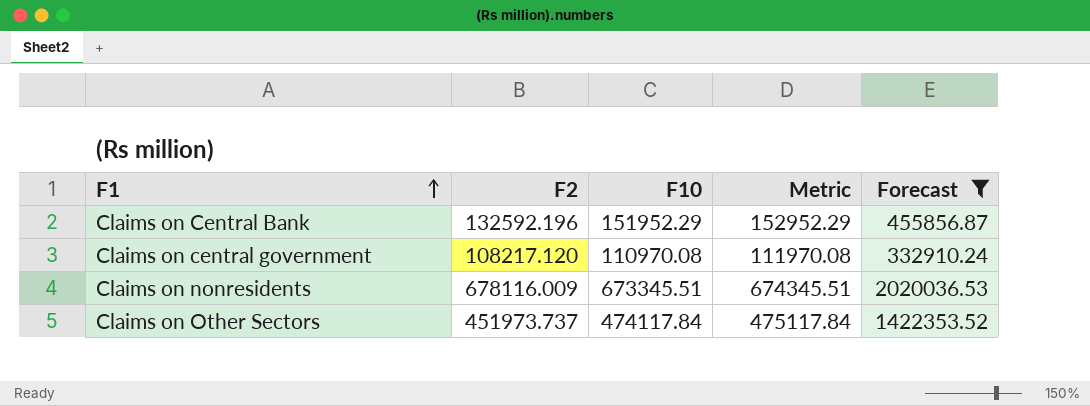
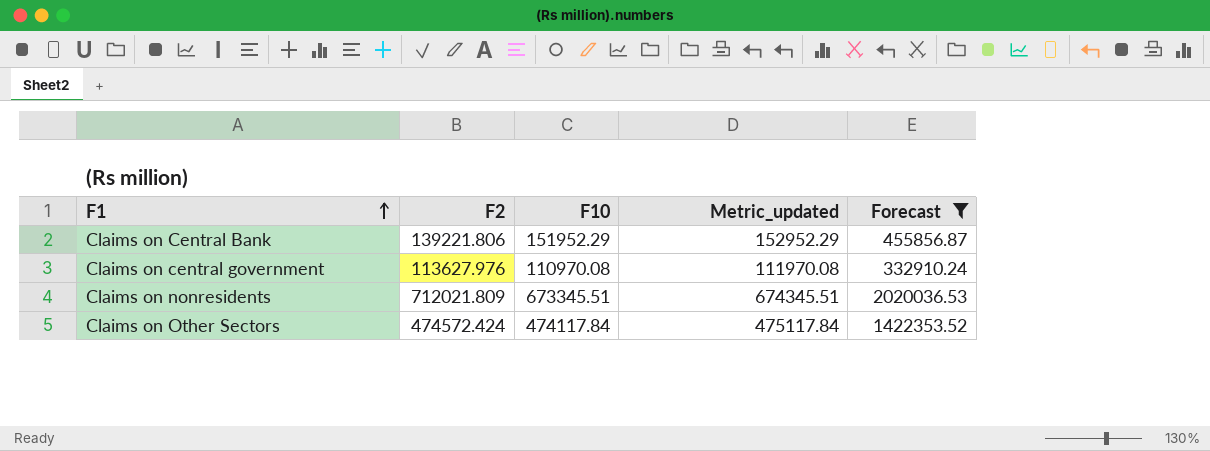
column name: Metric -> Metric_updated
Claims on Central Bank | F2: 132592.196 -> 139221.806
Claims on central government | F2: 108217.120 -> 113627.976
Claims on nonresidents | F2: 678116.009 -> 712021.809
Claims on Other Sectors | F2: 451973.737 -> 474572.424

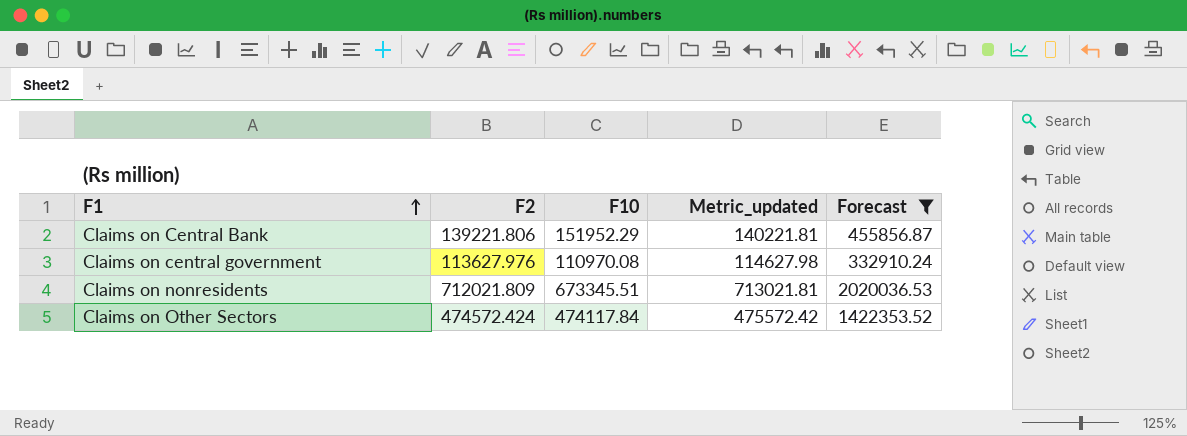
column Metric_updated | formula: [F10] + 1000 -> [F2] + 1000

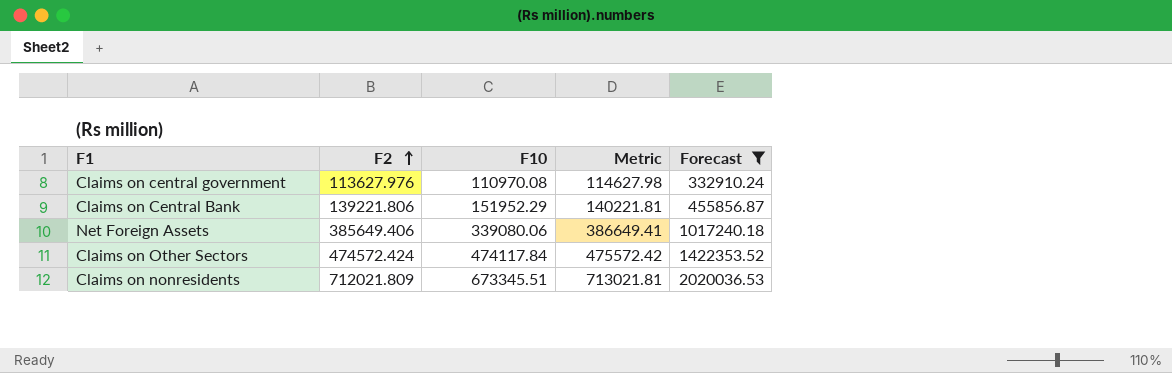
row order: F1 ascending -> F2 ascending
column name: Metric_updated -> Metric
row Net Foreign Assets: none -> 385649.406 | 339080.06 | 386649.41 | 1017240.18

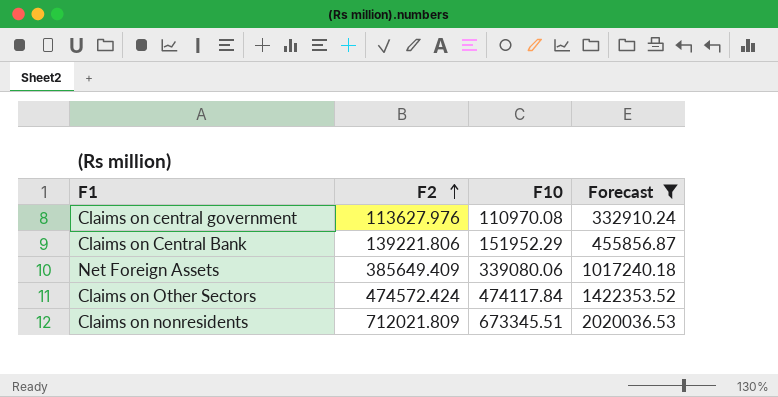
column Metric | formula: [F2] + 1000 -> none
Net Foreign Assets | F2: 385649.406 -> 385649.409

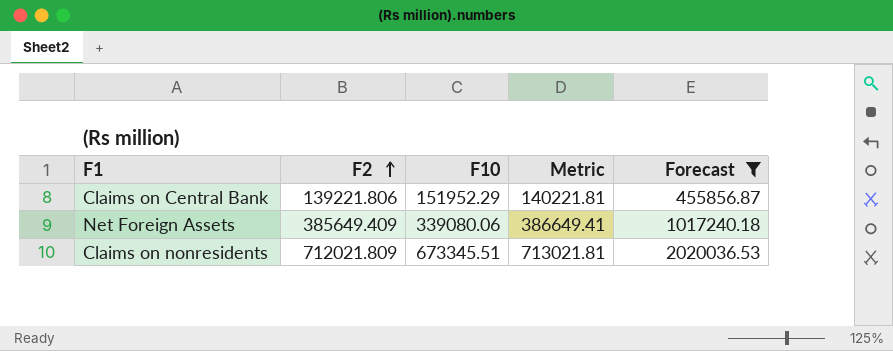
column Metric | formula: none -> [F2] + 1000
row Claims on central government: 113627.976 | 110970.08 | 332910.24 -> none
row Claims on Other Sectors: 474572.424 | 474117.84 | 1422353.52 -> none

